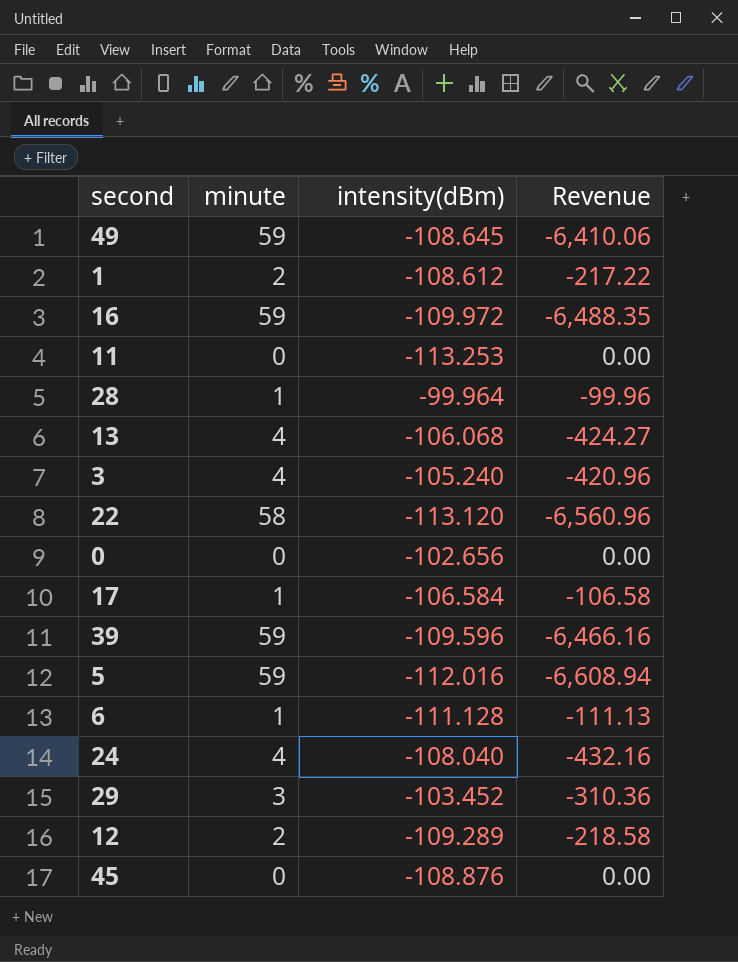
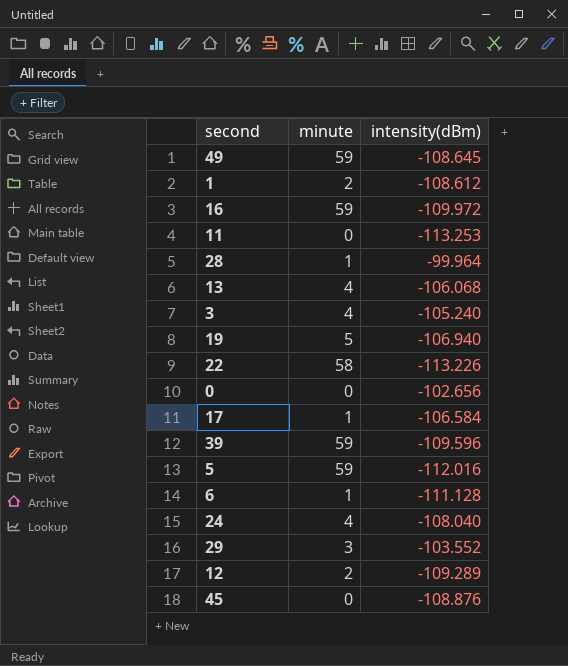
column Revenue | formula: [minute] * [intensity(dBm)] -> none
row 19: none -> 5 | -106.940
22 | intensity(dBm): -113.120 -> -113.226
29 | intensity(dBm): -103.452 -> -103.552

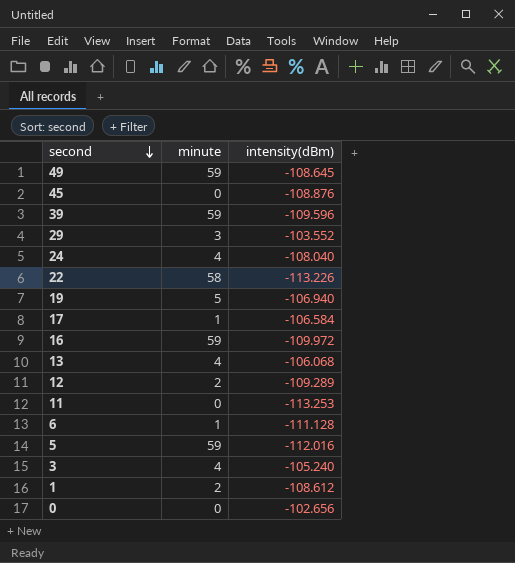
row order: none -> second descending
row 28: 1 | -99.964 -> none

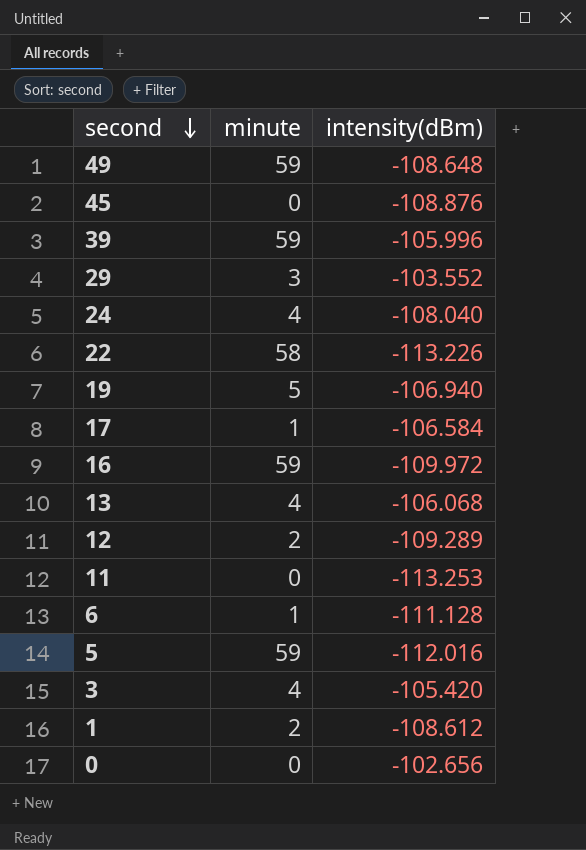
49 | intensity(dBm): -108.645 -> -108.648
39 | intensity(dBm): -109.596 -> -105.996
3 | intensity(dBm): -105.240 -> -105.420

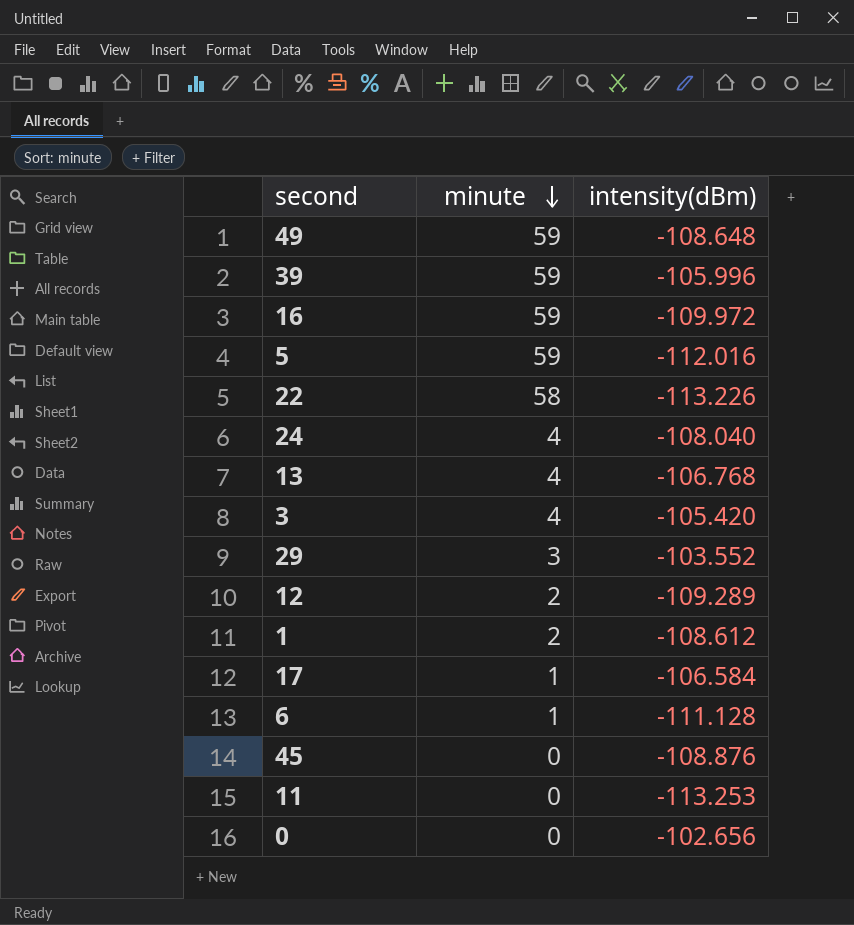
row order: second descending -> minute descending
row 19: 5 | -106.940 -> none
13 | intensity(dBm): -106.068 -> -106.768

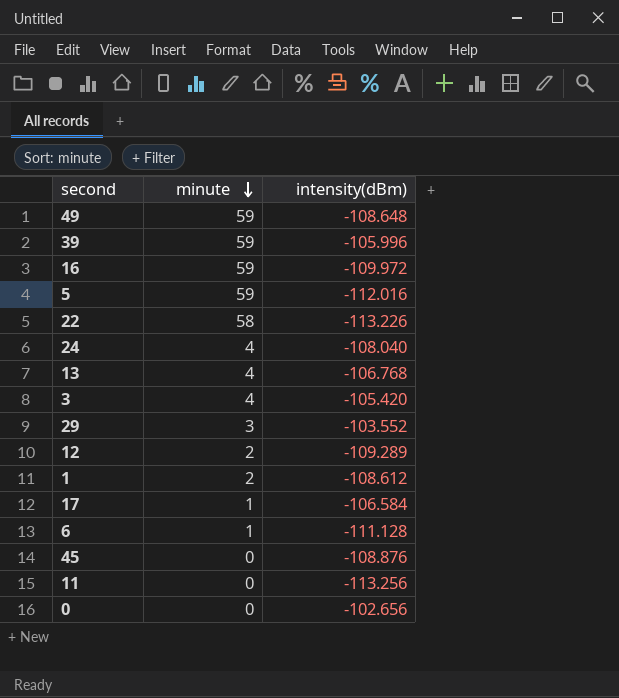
11 | intensity(dBm): -113.253 -> -113.256

